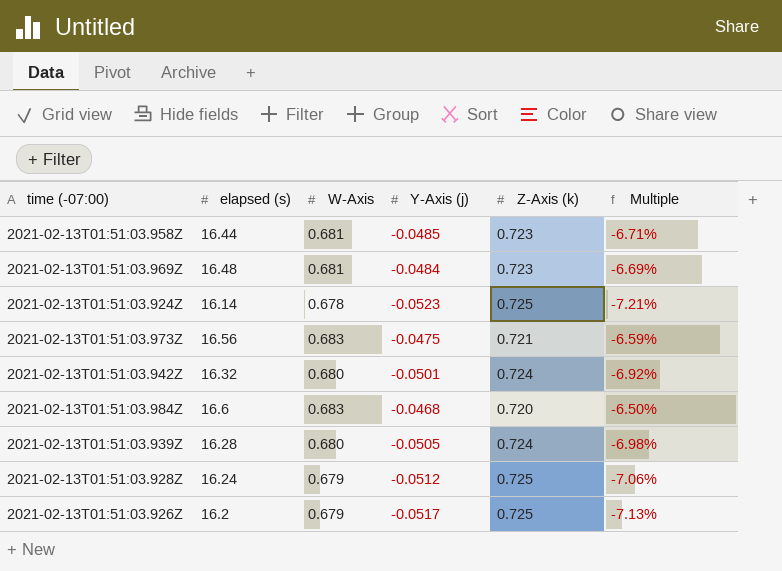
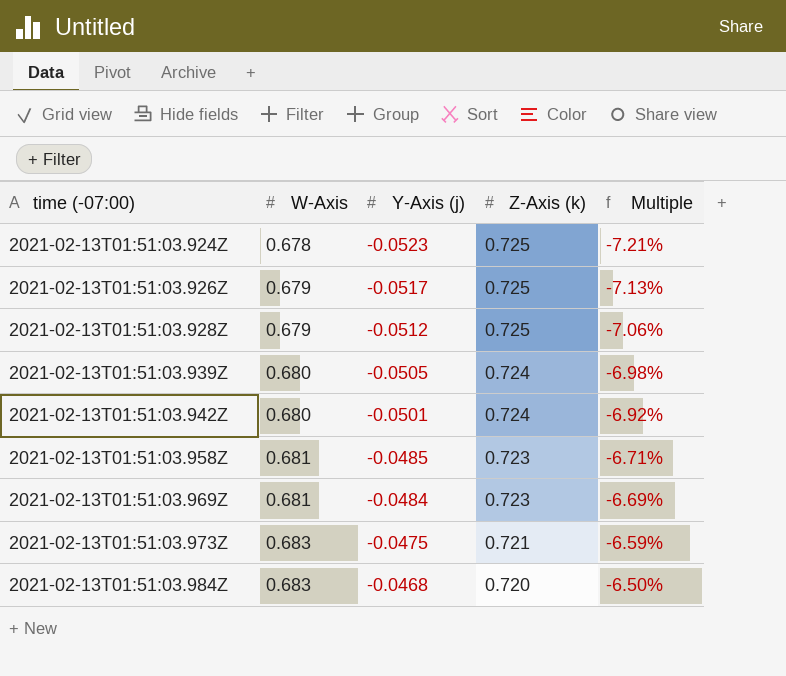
row order: none -> time (-07:00) ascending
column elapsed (s) | position: 2 -> none

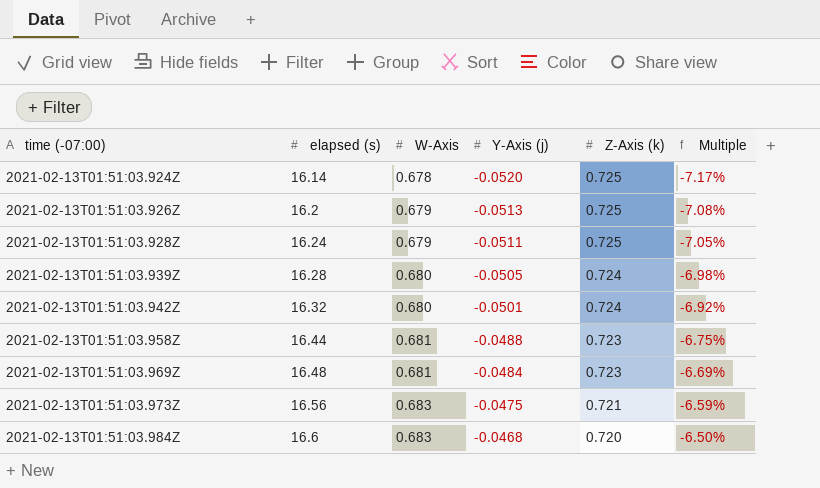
column elapsed (s) | position: none -> 2
2021-02-13T01:51:03.924Z | Y-Axis (j): -0.0523 -> -0.0520
2021-02-13T01:51:03.924Z | Multiple: -7.21% -> -7.17%
2021-02-13T01:51:03.926Z | Y-Axis (j): -0.0517 -> -0.0513
2021-02-13T01:51:03.926Z | Multiple: -7.13% -> -7.08%
2021-02-13T01:51:03.928Z | Y-Axis (j): -0.0512 -> -0.0511
2021-02-13T01:51:03.928Z | Multiple: -7.06% -> -7.05%
2021-02-13T01:51:03.958Z | Y-Axis (j): -0.0485 -> -0.0488
2021-02-13T01:51:03.958Z | Multiple: -6.71% -> -6.75%

